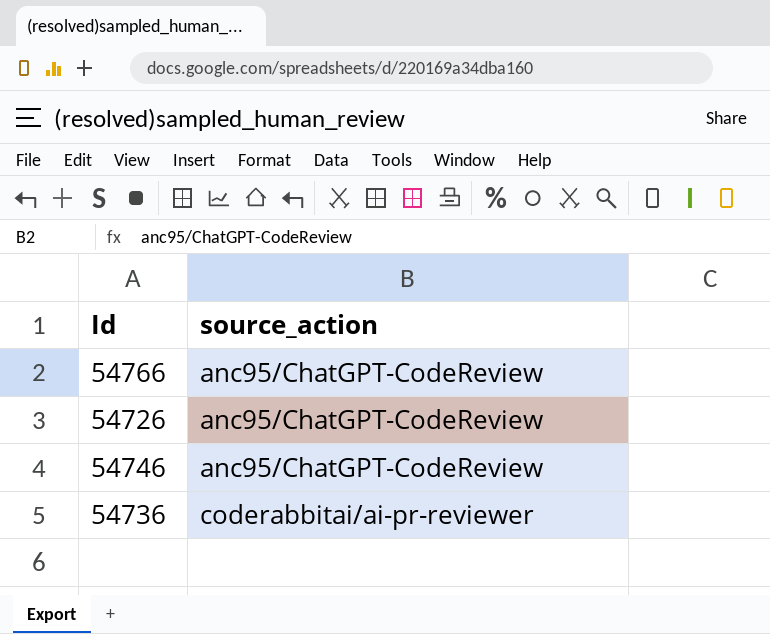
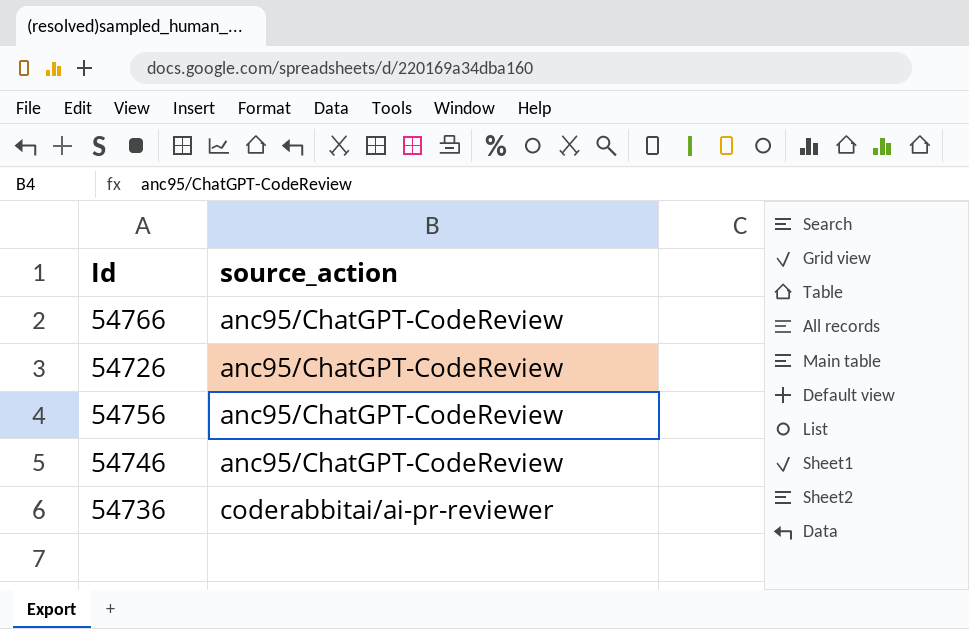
row 54756: none -> anc95/ChatGPT-CodeReview

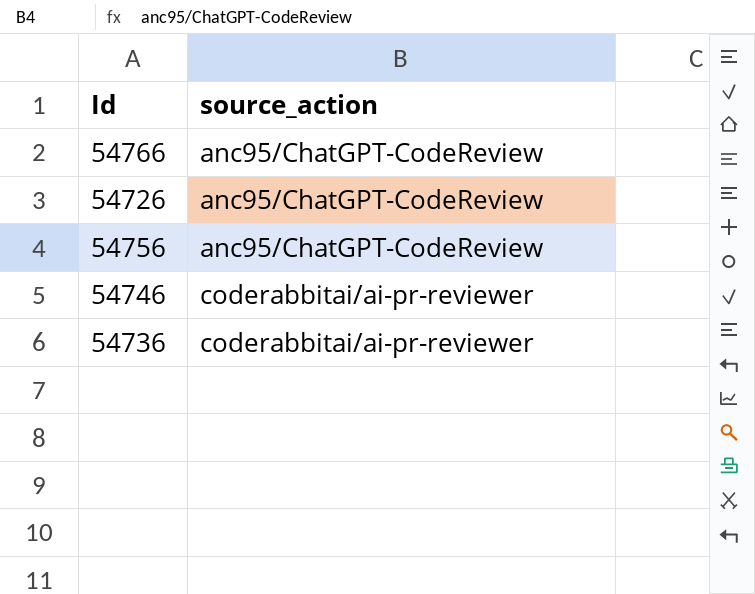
54746 | source_action: anc95/ChatGPT-CodeReview -> coderabbitai/ai-pr-reviewer

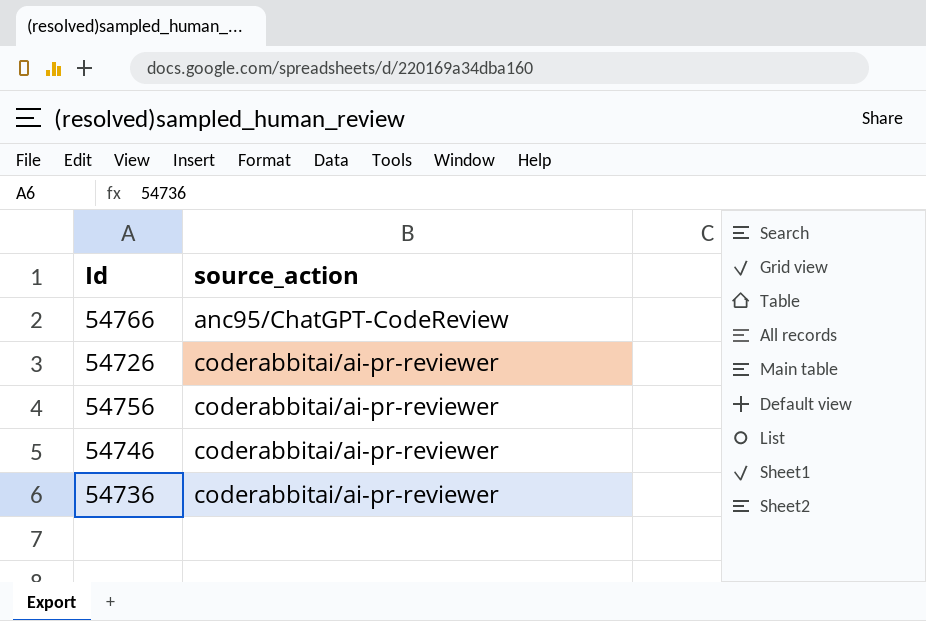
54726 | source_action: anc95/ChatGPT-CodeReview -> coderabbitai/ai-pr-reviewer
54756 | source_action: anc95/ChatGPT-CodeReview -> coderabbitai/ai-pr-reviewer

